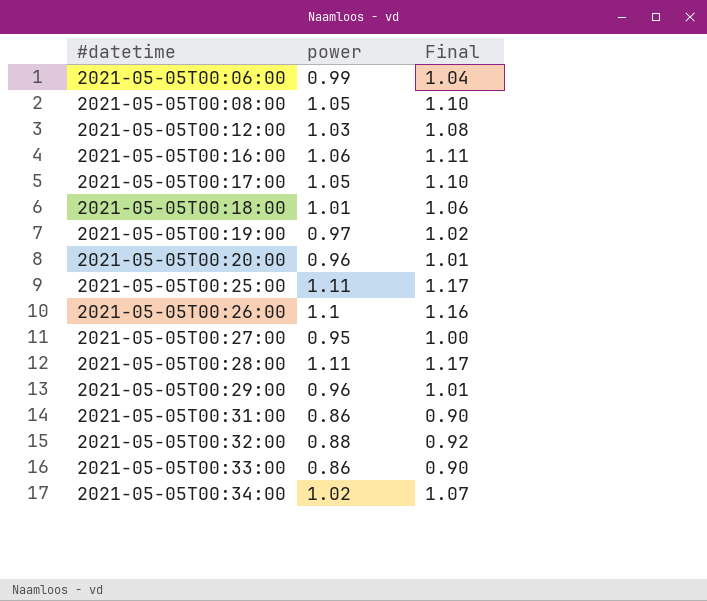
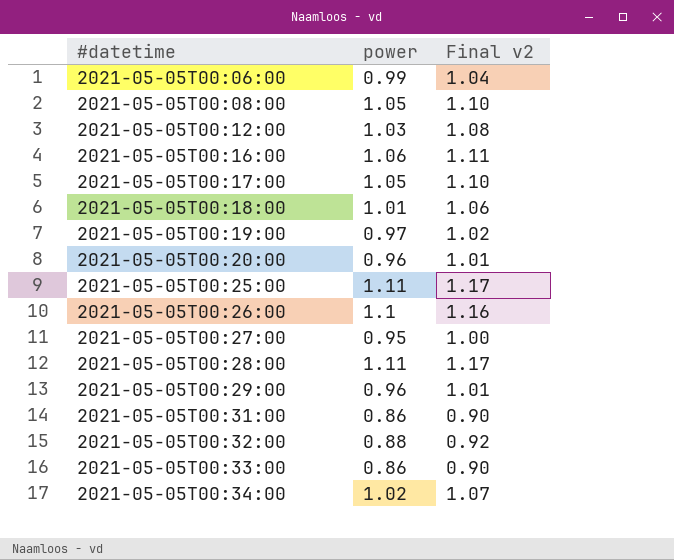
column name: Final -> Final v2

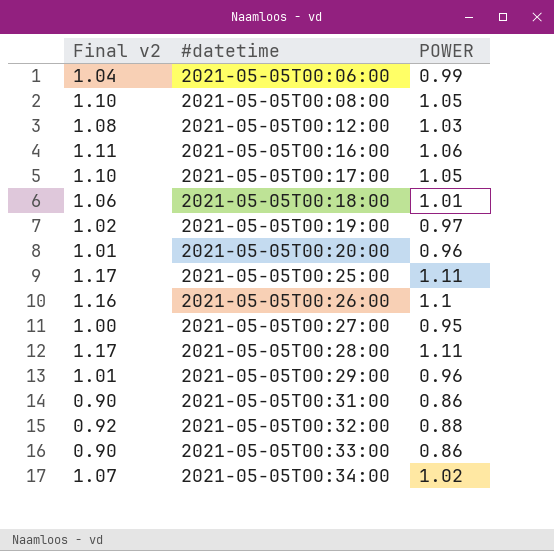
column Final v2 | position: 3 -> 1
column name: power -> POWER

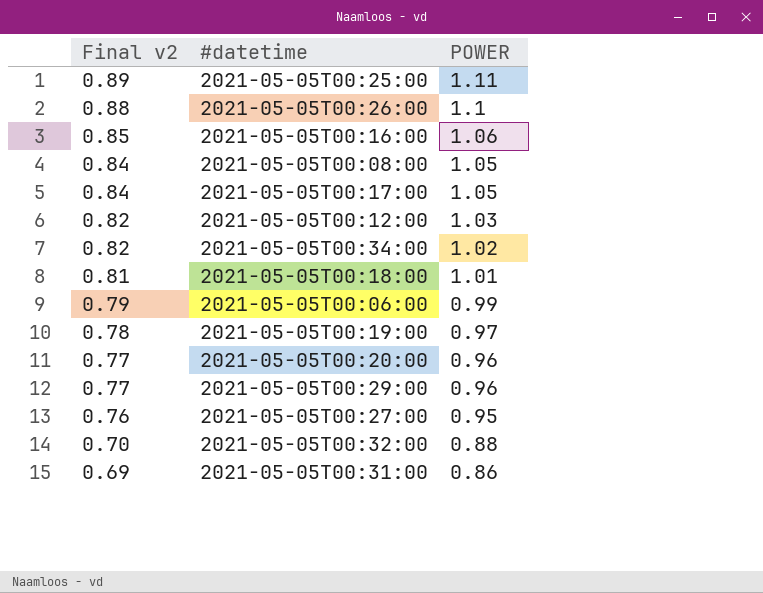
row order: #datetime ascending -> Final v2 descending
column Final v2 | formula: [POWER] * 1.05 -> [POWER] * 0.8
row 2021-05-05T00:28:00: 1.17 | 1.11 -> none
row 2021-05-05T00:33:00: 0.90 | 0.86 -> none

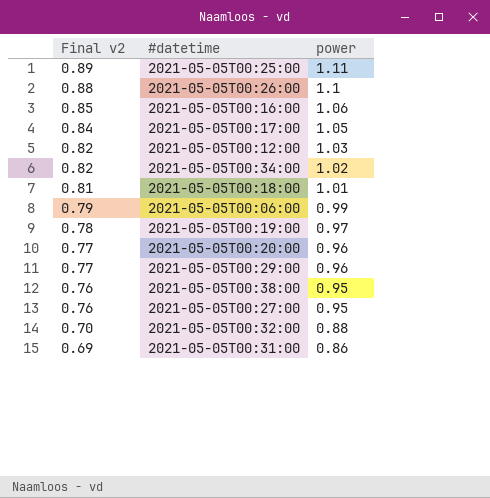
column name: POWER -> power
row 2021-05-05T00:08:00: 0.84 | 1.05 -> none
row 2021-05-05T00:38:00: none -> 0.76 | 0.95

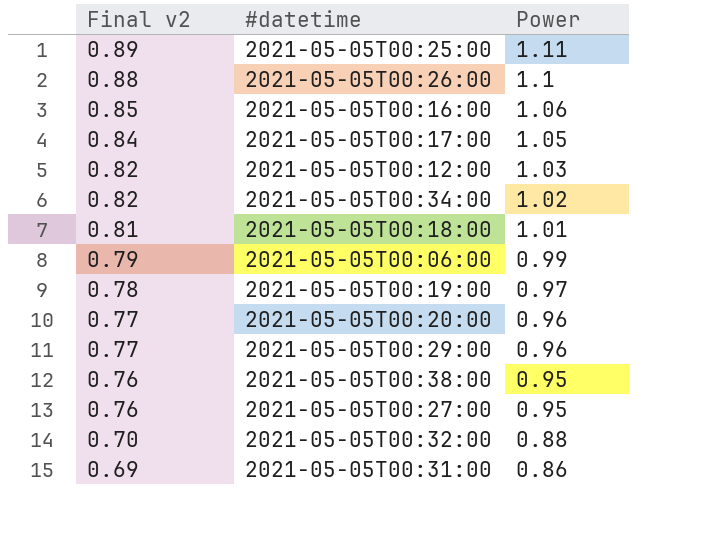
column name: power -> Power

